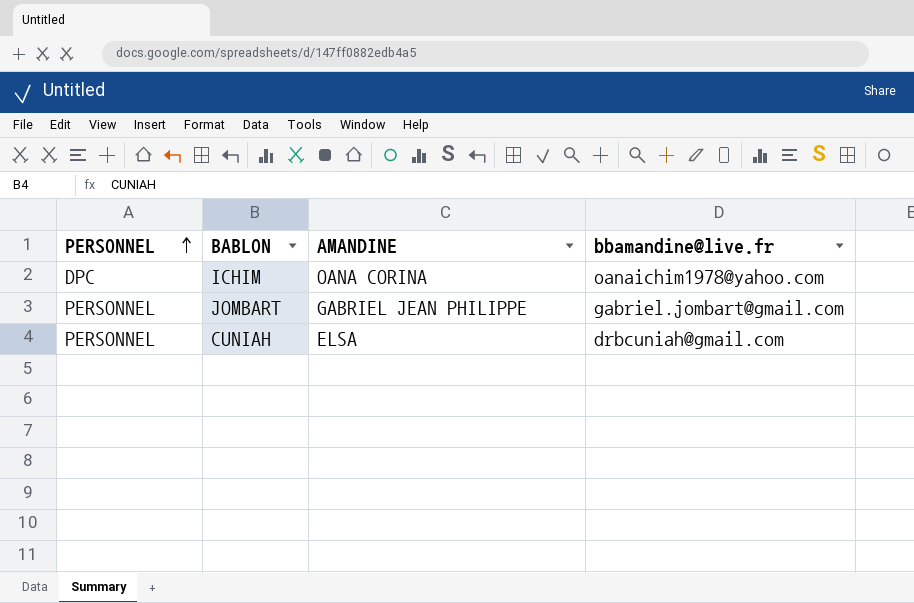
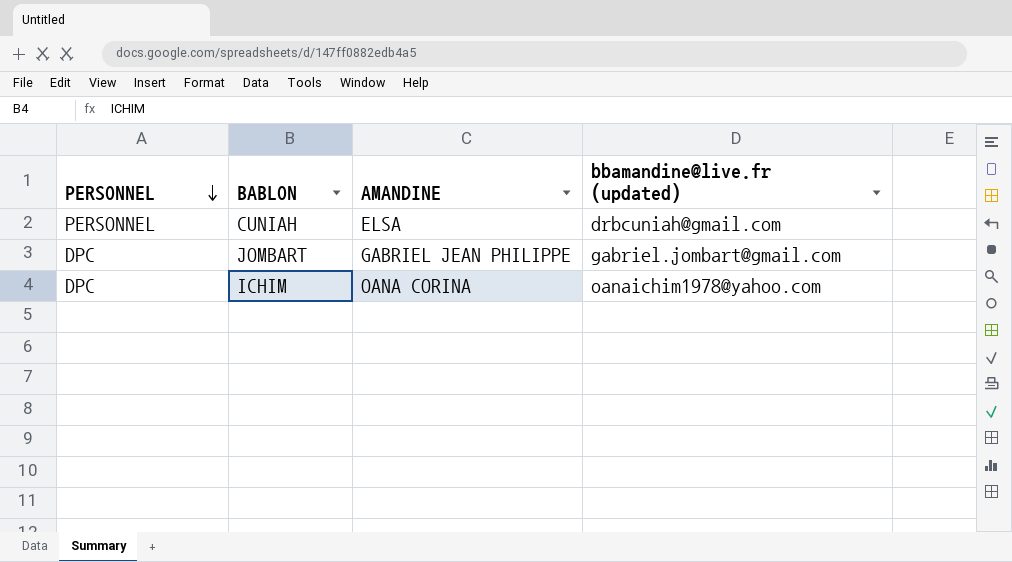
row order: PERSONNEL ascending -> PERSONNEL descending
column name: bbamandine@live.fr -> bbamandine@live.fr (updated)
JOMBART | PERSONNEL: PERSONNEL -> DPC

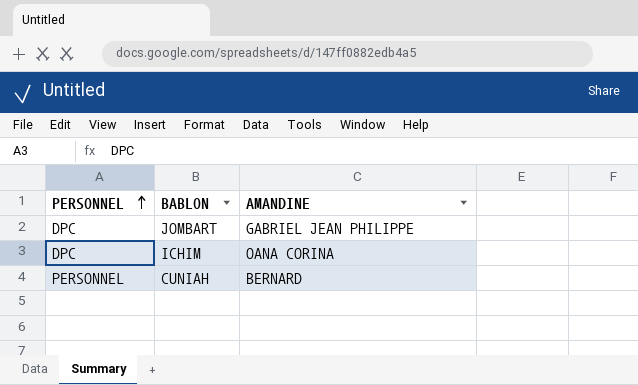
row order: PERSONNEL descending -> PERSONNEL ascending
column bbamandine@live.fr (updated) | position: 4 -> none
CUNIAH | AMANDINE: ELSA -> BERNARD

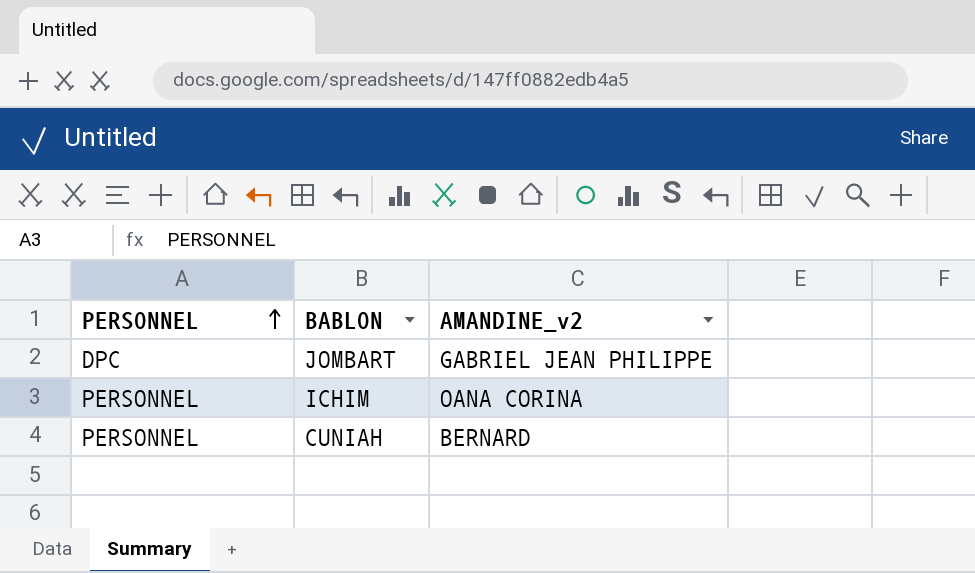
column name: AMANDINE -> AMANDINE_v2
ICHIM | PERSONNEL: DPC -> PERSONNEL

